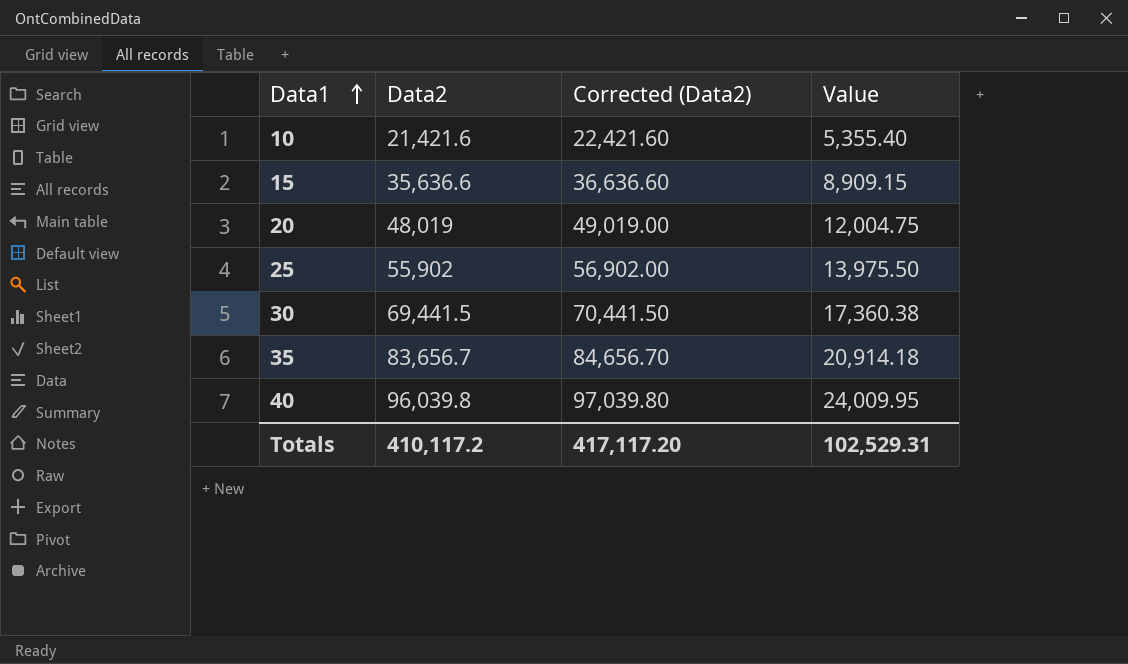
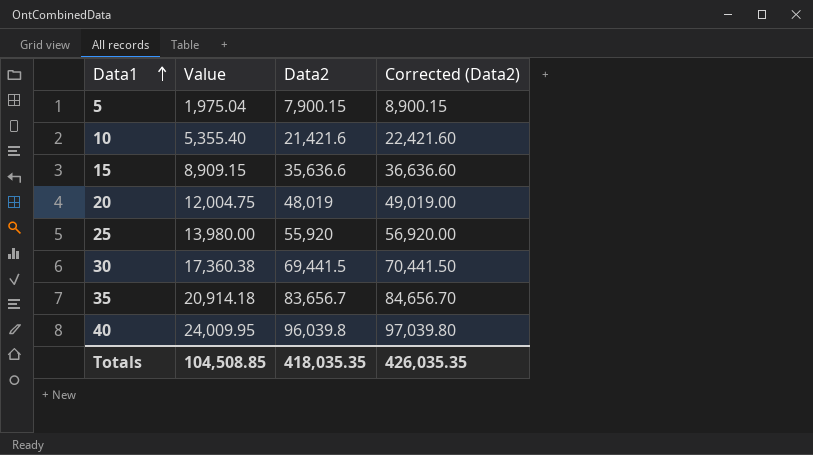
column Value | position: 4 -> 2
row 5: none -> 1,975.04 | 7,900.15 | 8,900.15
25 | Value: 13,975.50 -> 13,980.00
25 | Data2: 55,902 -> 55,920
25 | Corrected (Data2): 56,902.00 -> 56,920.00
Totals | Value: 102,529.31 -> 104,508.85
Totals | Data2: 410,117.2 -> 418,035.35
Totals | Corrected (Data2): 417,117.20 -> 426,035.35

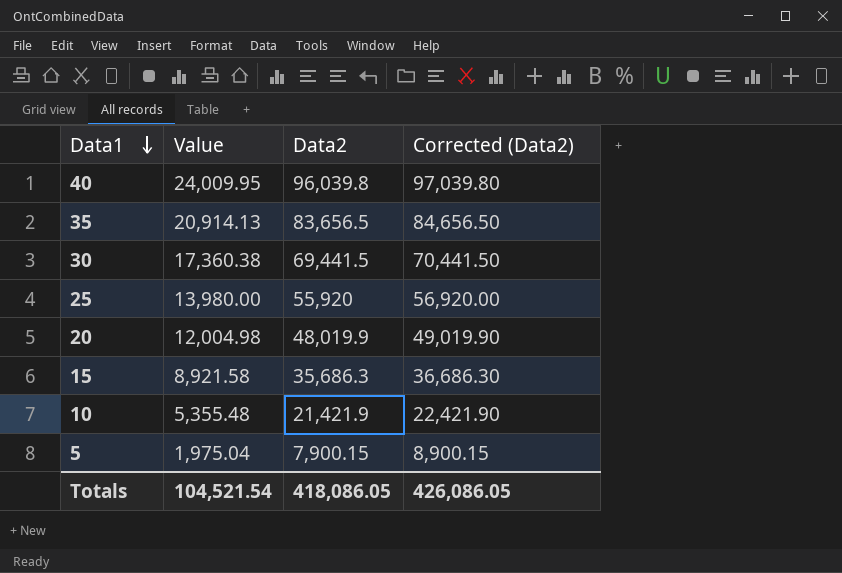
row order: Data1 ascending -> Data1 descending
35 | Value: 20,914.18 -> 20,914.13
35 | Data2: 83,656.7 -> 83,656.5
35 | Corrected (Data2): 84,656.70 -> 84,656.50
20 | Value: 12,004.75 -> 12,004.98
20 | Data2: 48,019 -> 48,019.9
20 | Corrected (Data2): 49,019.00 -> 49,019.90
15 | Value: 8,909.15 -> 8,921.58
15 | Data2: 35,636.6 -> 35,686.3
15 | Corrected (Data2): 36,636.60 -> 36,686.30
10 | Value: 5,355.40 -> 5,355.48
10 | Data2: 21,421.6 -> 21,421.9
10 | Corrected (Data2): 22,421.60 -> 22,421.90
Totals | Value: 104,508.85 -> 104,521.54
Totals | Data2: 418,035.35 -> 418,086.05
Totals | Corrected (Data2): 426,035.35 -> 426,086.05

